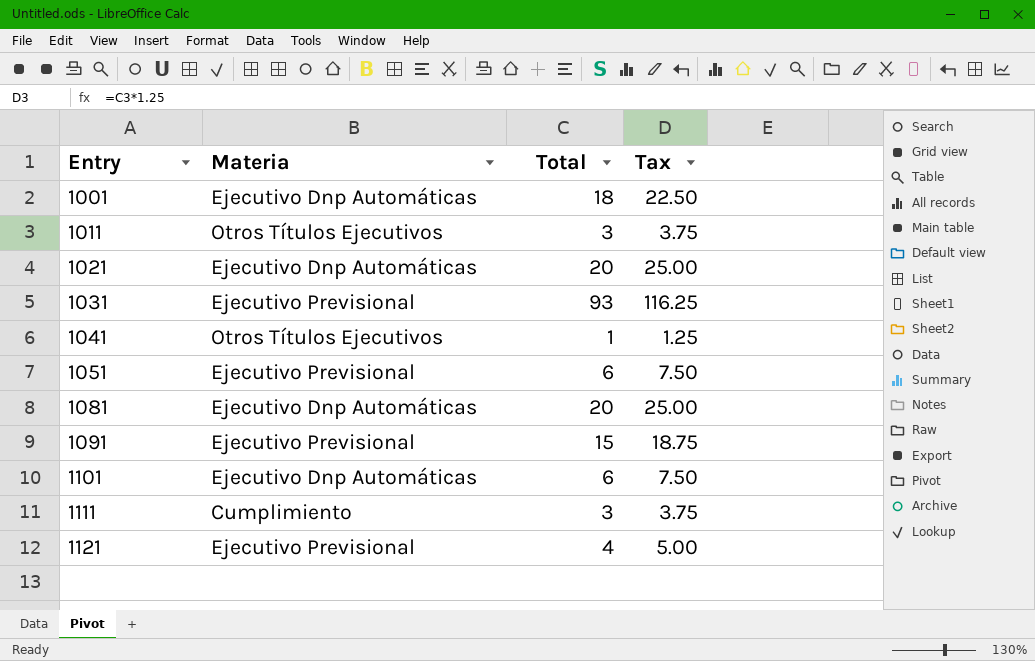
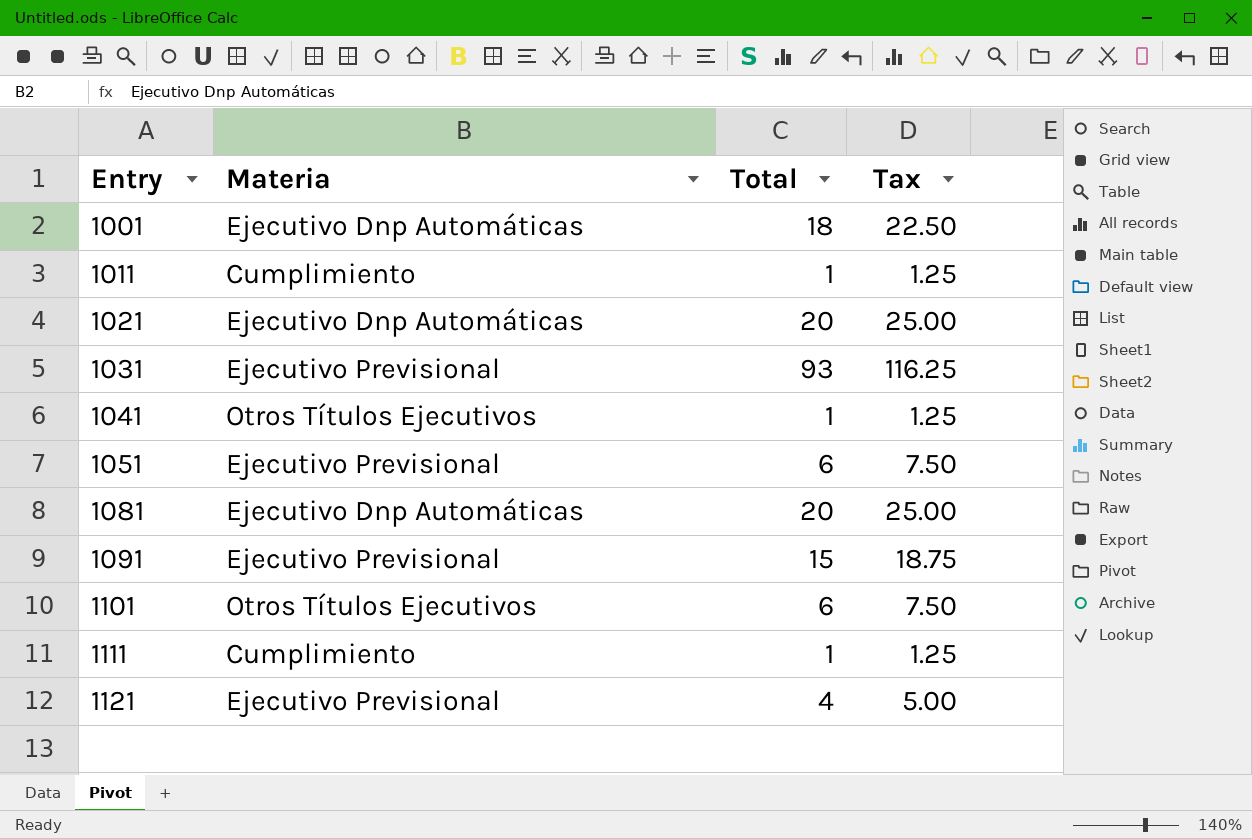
1011 | Materia: Otros Títulos Ejecutivos -> Cumplimiento
1011 | Total: 3 -> 1
1011 | Tax: 3.75 -> 1.25
1101 | Materia: Ejecutivo Dnp Automáticas -> Otros Títulos Ejecutivos
1111 | Total: 3 -> 1
1111 | Tax: 3.75 -> 1.25

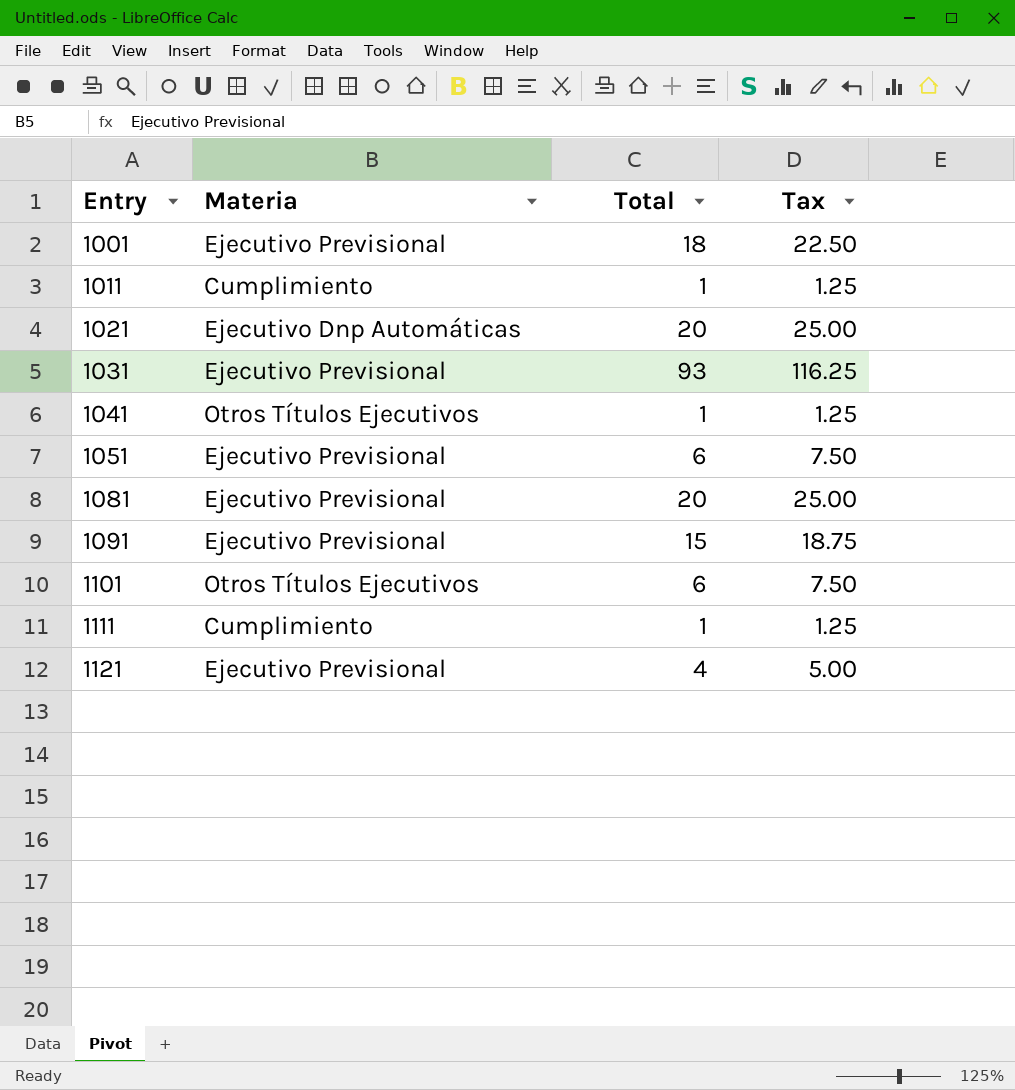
1001 | Materia: Ejecutivo Dnp Automáticas -> Ejecutivo Previsional
1081 | Materia: Ejecutivo Dnp Automáticas -> Ejecutivo Previsional

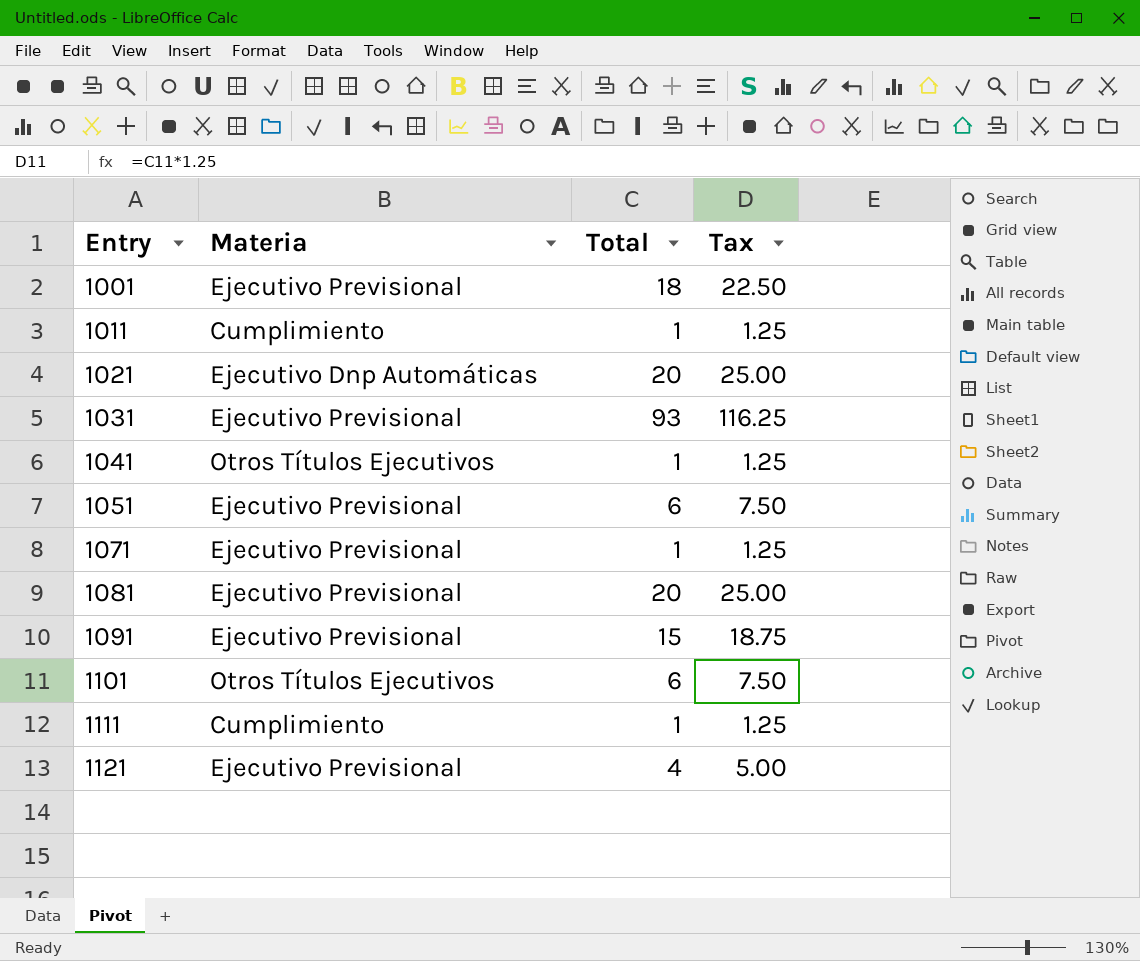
row 1071: none -> Ejecutivo Previsional | 1 | 1.25

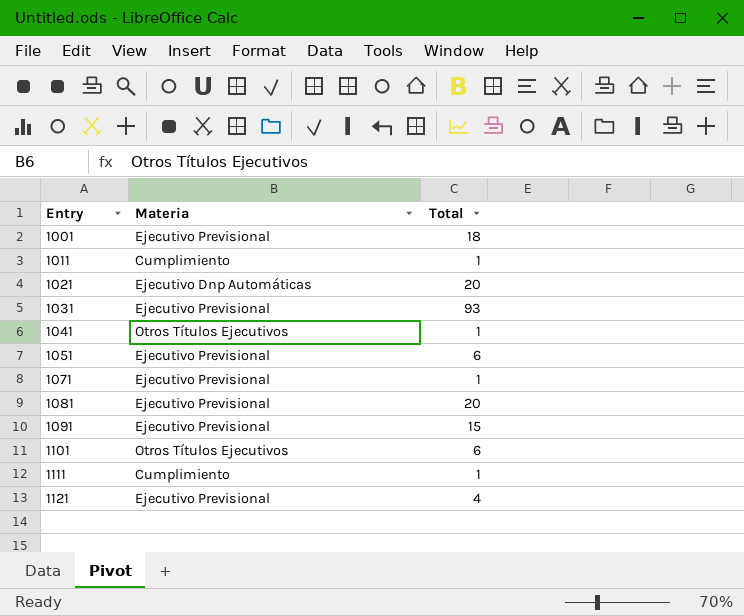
column Tax | formula: [Total] * 1.25 -> none

